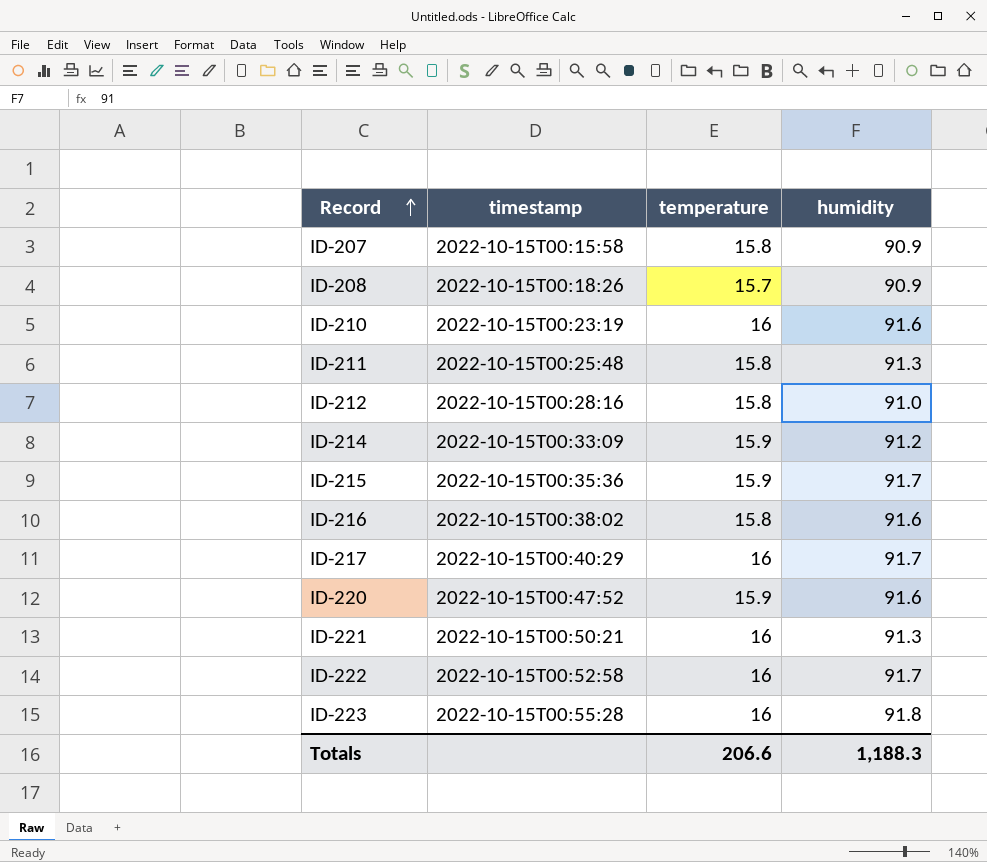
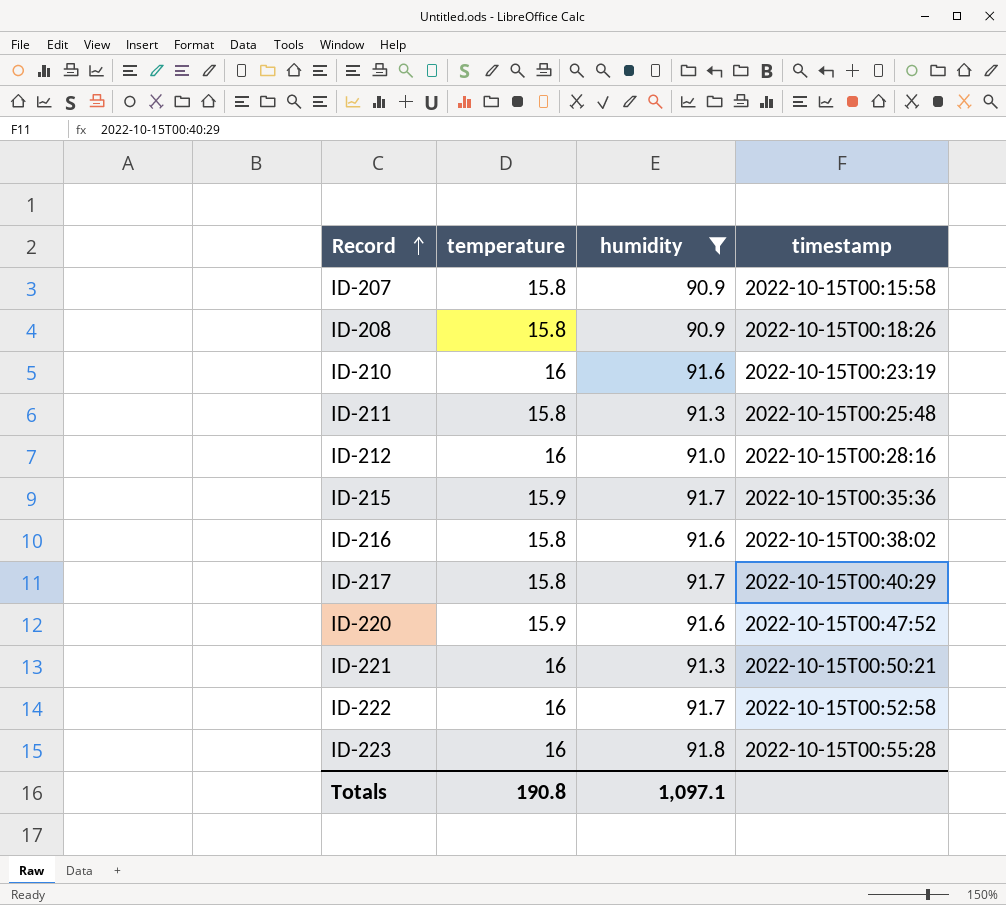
filter: none -> humidity != 91.2
column timestamp | position: 2 -> 4
ID-208 | temperature: 15.7 -> 15.8
ID-212 | temperature: 15.8 -> 16
ID-217 | temperature: 16 -> 15.8
Totals | temperature: 206.6 -> 190.8
Totals | humidity: 1,188.3 -> 1,097.1

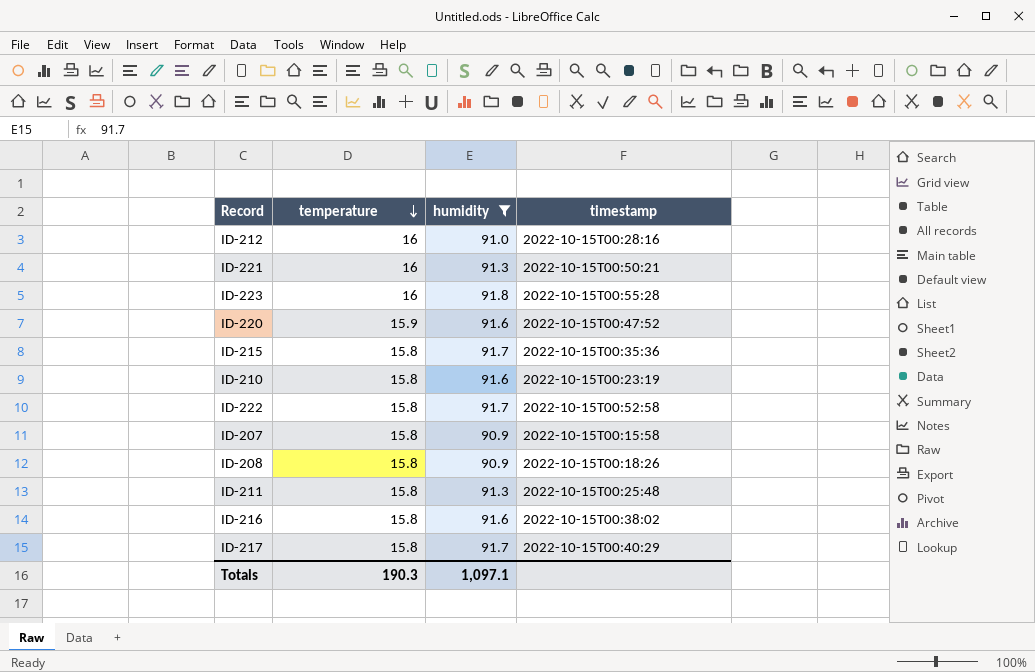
row order: Record ascending -> temperature descending
ID-215 | temperature: 15.9 -> 15.8
ID-210 | temperature: 16 -> 15.8
ID-222 | temperature: 16 -> 15.8
Totals | temperature: 190.8 -> 190.3

